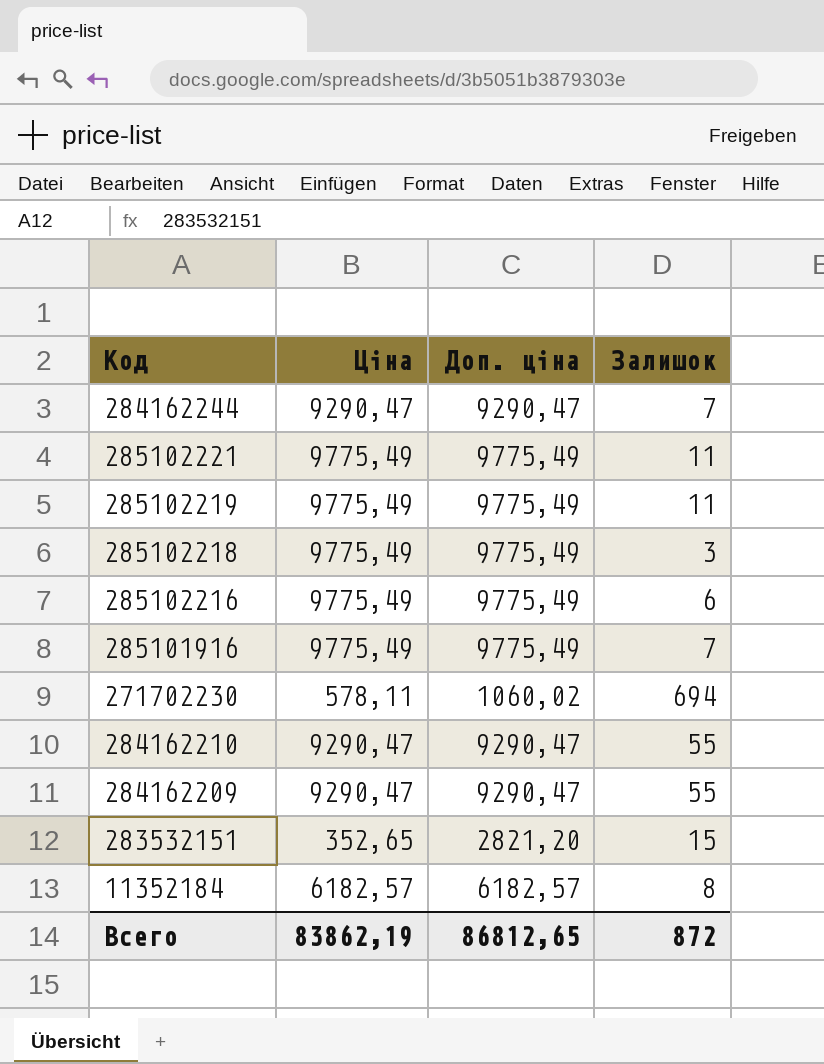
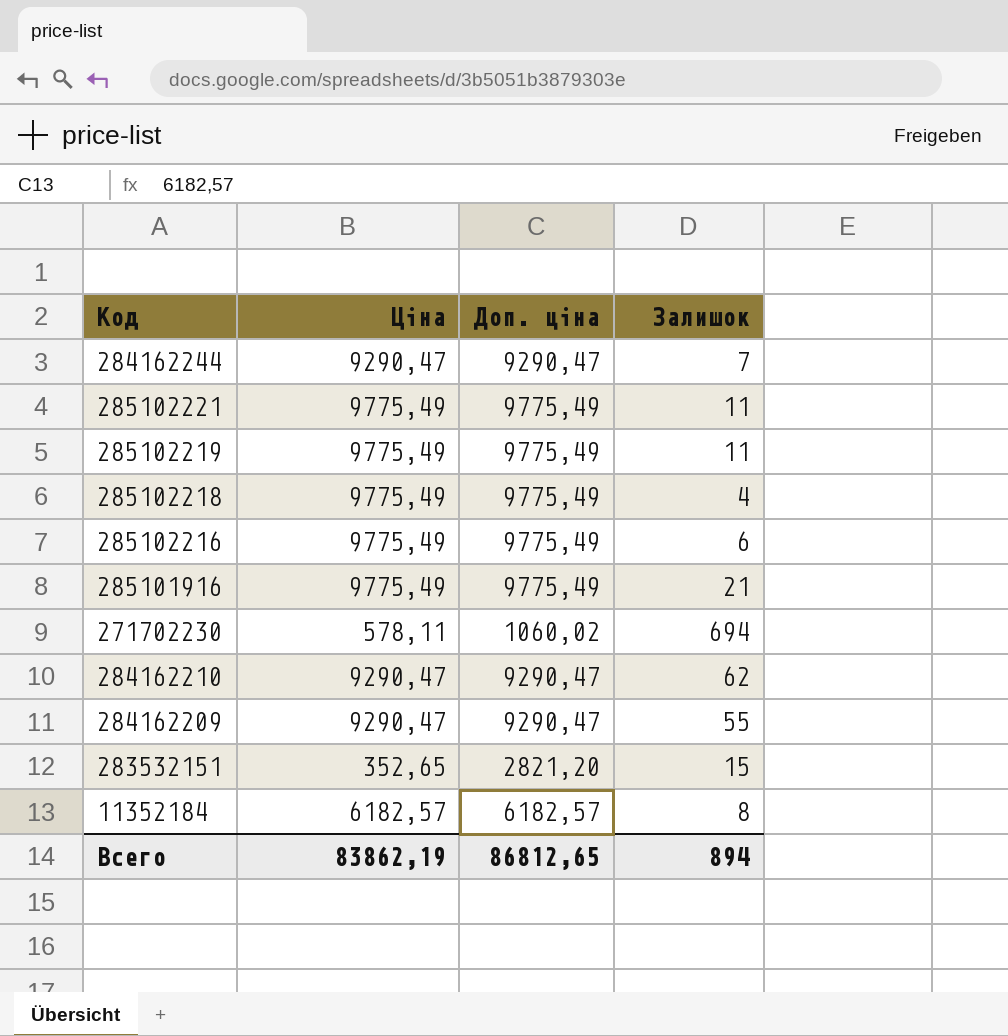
285102218 | Залишок: 3 -> 4
285101916 | Залишок: 7 -> 21
284162210 | Залишок: 55 -> 62
Всего | Залишок: 872 -> 894

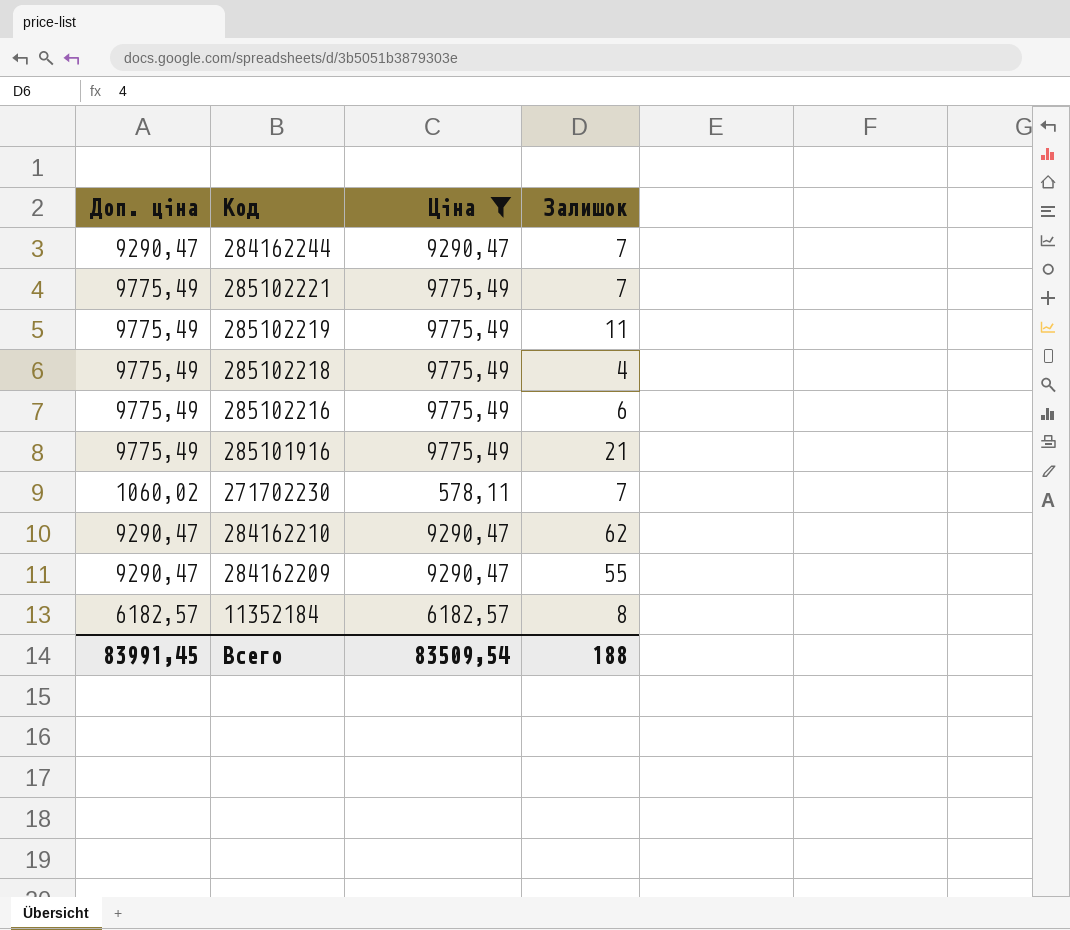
filter: none -> Ціна != 352,65
column Доп. ціна | position: 3 -> 1
285102221 | Залишок: 11 -> 7
271702230 | Залишок: 694 -> 7
Всего | Доп. ціна: 86812,65 -> 83991,45
Всего | Ціна: 83862,19 -> 83509,54
Всего | Залишок: 894 -> 188

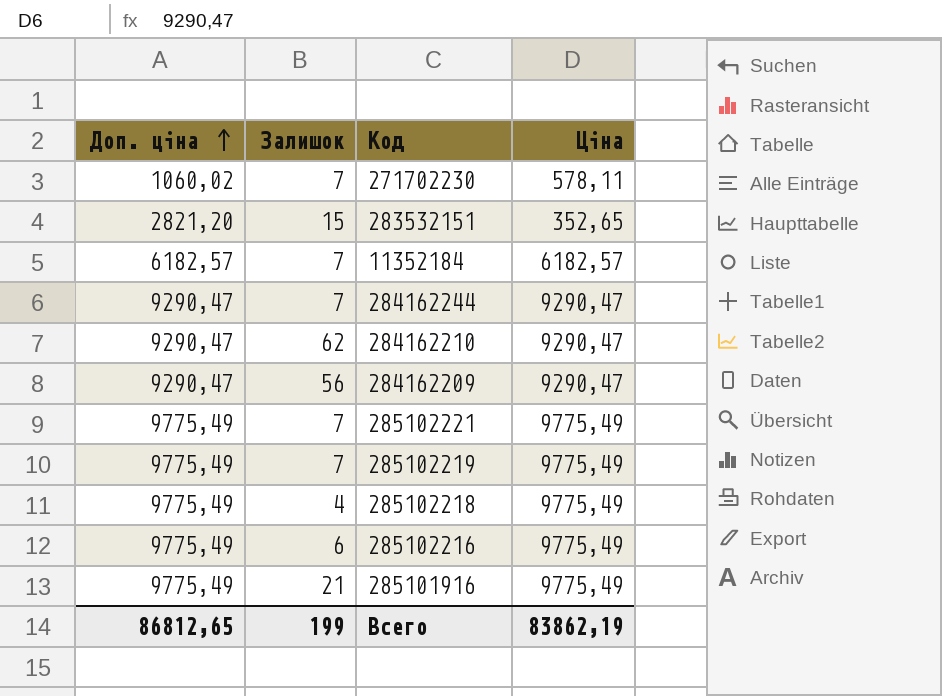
filter: Ціна != 352,65 -> none
row order: none -> Доп. ціна ascending
column Залишок | position: 4 -> 2
11352184 | Залишок: 8 -> 7
284162209 | Залишок: 55 -> 56
285102219 | Залишок: 11 -> 7
Всего | Доп. ціна: 83991,45 -> 86812,65
Всего | Залишок: 188 -> 199
Всего | Ціна: 83509,54 -> 83862,19

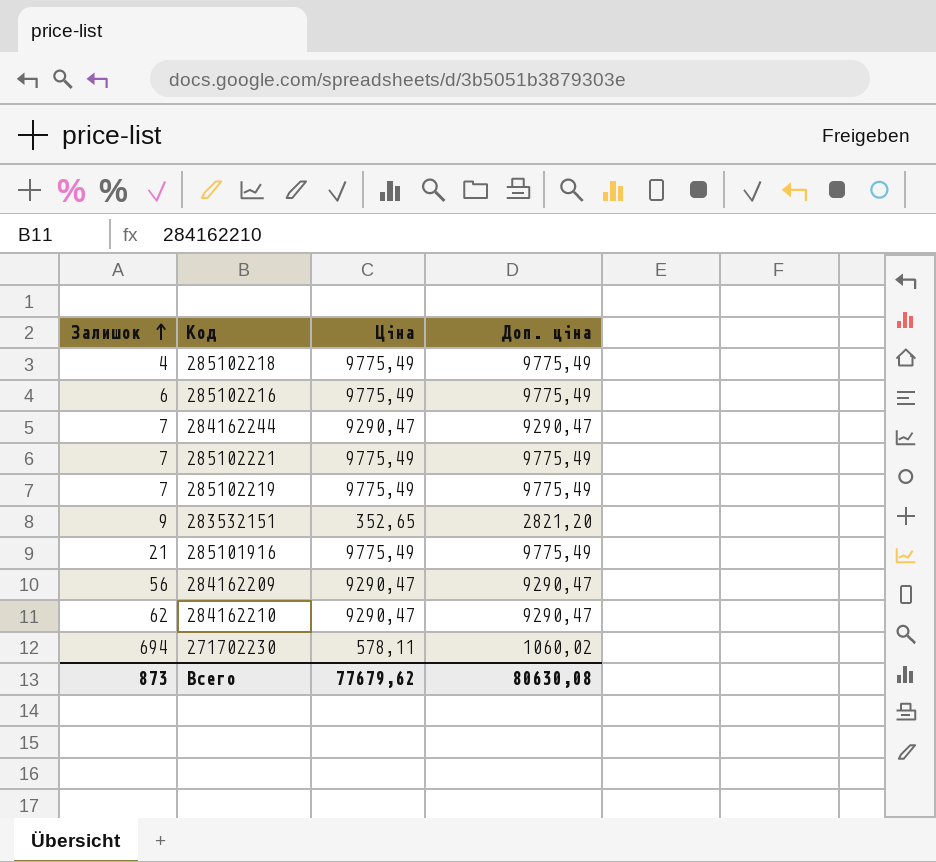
row order: Доп. ціна ascending -> Залишок ascending
column Доп. ціна | position: 1 -> 4
row 11352184: 6182,57 | 7 | 6182,57 -> none
283532151 | Залишок: 15 -> 9
271702230 | Залишок: 7 -> 694
Всего | Залишок: 199 -> 873
Всего | Ціна: 83862,19 -> 77679,62
Всего | Доп. ціна: 86812,65 -> 80630,08

